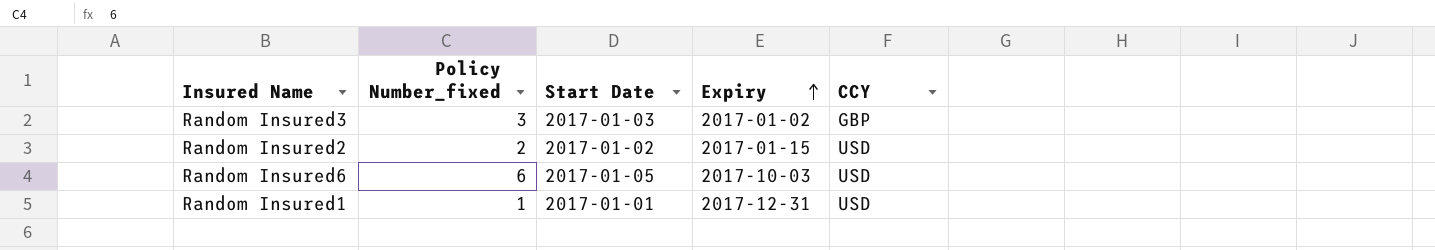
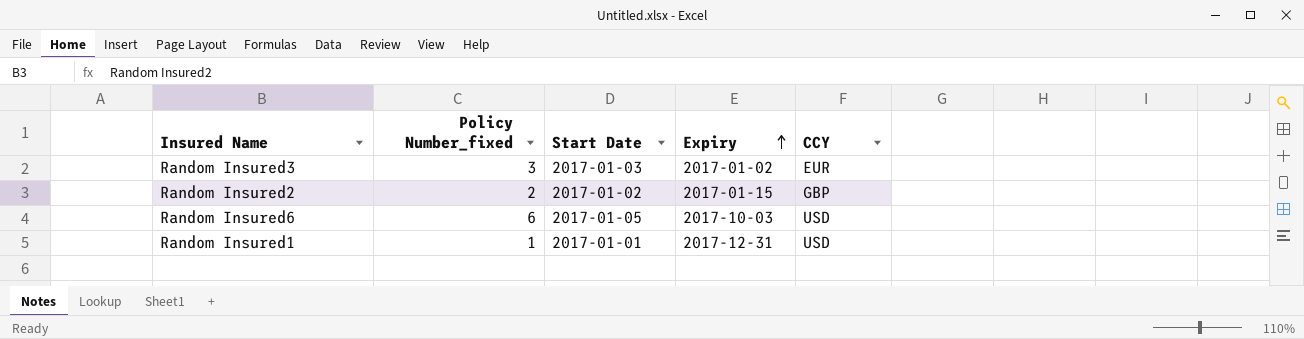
Random Insured3 | CCY: GBP -> EUR
Random Insured2 | CCY: USD -> GBP

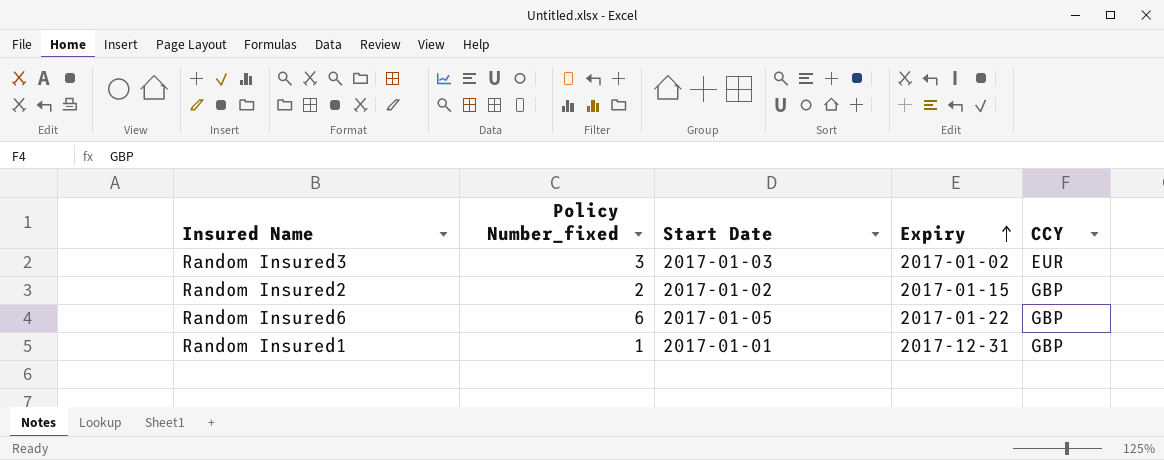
Random Insured6 | Expiry: 2017-10-03 -> 2017-01-22
Random Insured6 | CCY: USD -> GBP
Random Insured1 | CCY: USD -> GBP

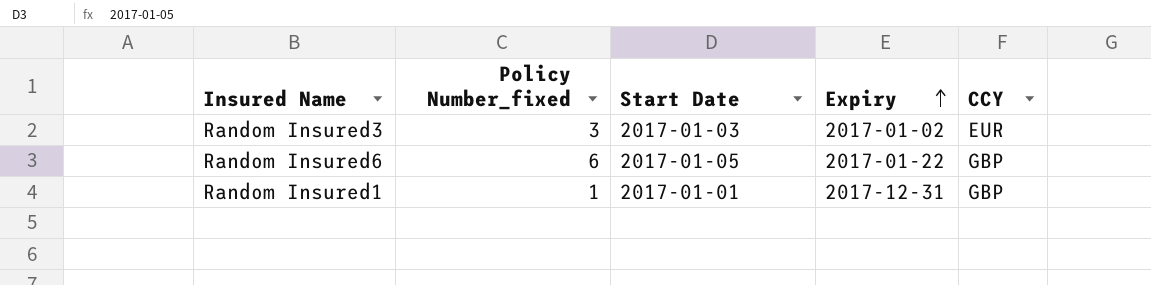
row Random Insured2: 2 | 2017-01-02 | 2017-01-15 | GBP -> none

